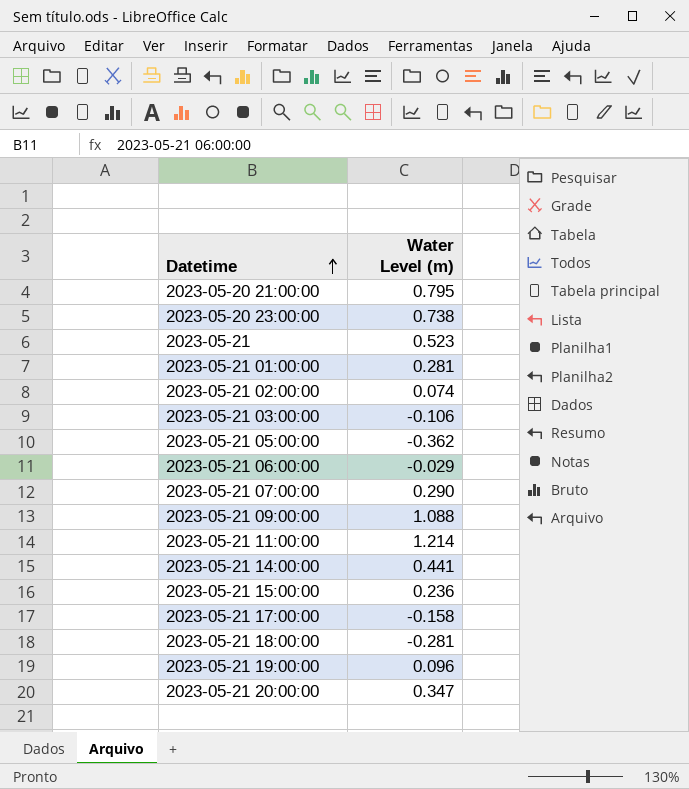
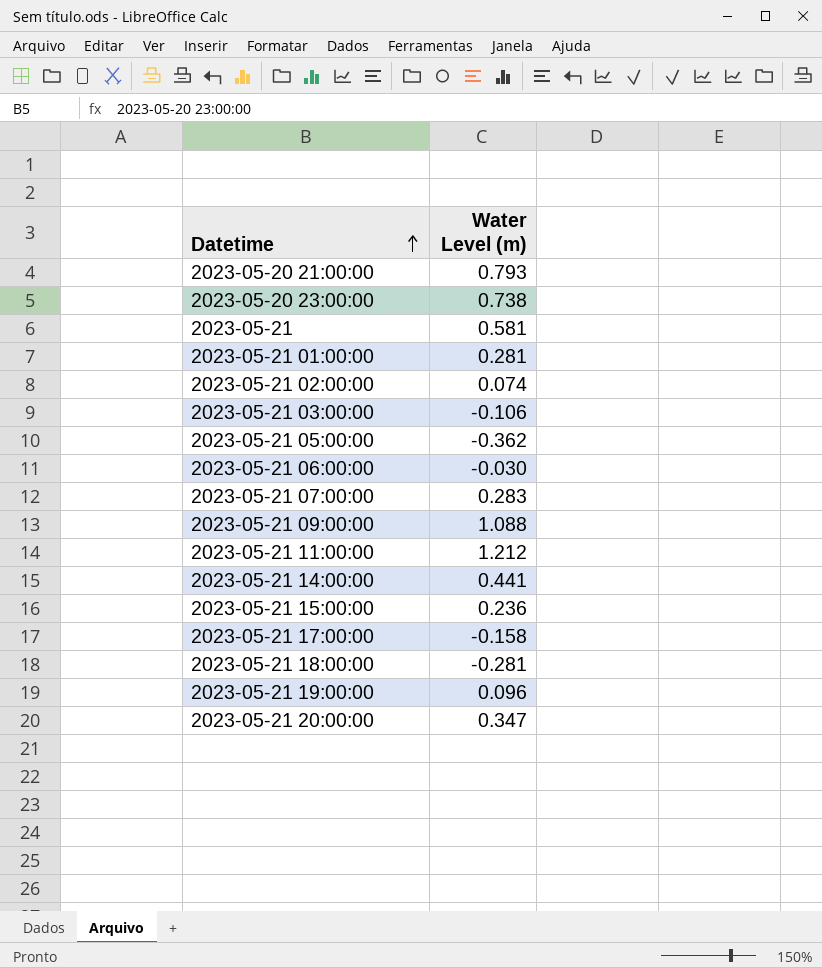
2023-05-20 21:00:00 | Water Level (m): 0.795 -> 0.793
2023-05-21 | Water Level (m): 0.523 -> 0.581
2023-05-21 06:00:00 | Water Level (m): -0.029 -> -0.030
2023-05-21 07:00:00 | Water Level (m): 0.290 -> 0.283
2023-05-21 11:00:00 | Water Level (m): 1.214 -> 1.212

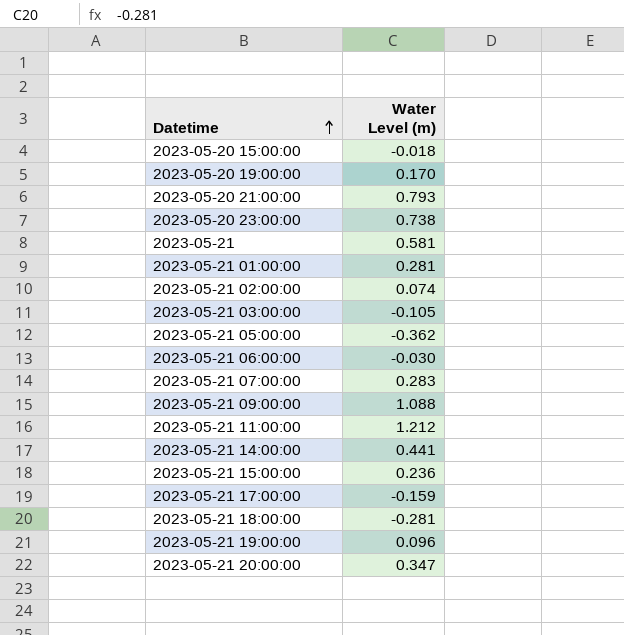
row 2023-05-20 15:00:00: none -> -0.018
row 2023-05-20 19:00:00: none -> 0.170
2023-05-21 03:00:00 | Water Level (m): -0.106 -> -0.105
2023-05-21 17:00:00 | Water Level (m): -0.158 -> -0.159

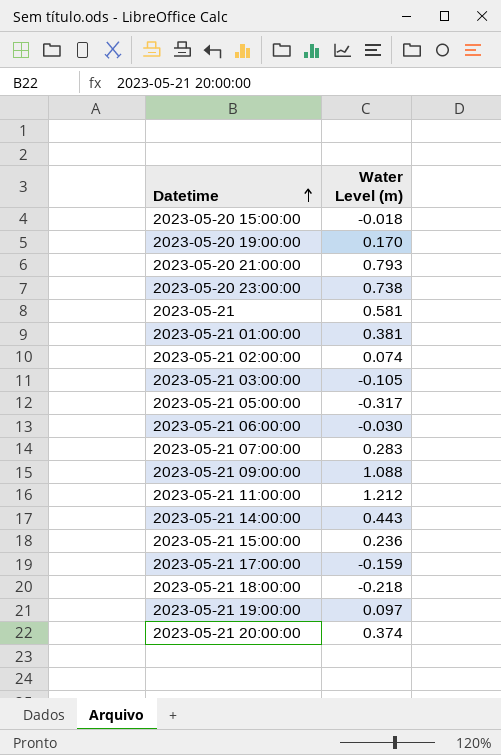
2023-05-21 01:00:00 | Water Level (m): 0.281 -> 0.381
2023-05-21 05:00:00 | Water Level (m): -0.362 -> -0.317
2023-05-21 14:00:00 | Water Level (m): 0.441 -> 0.443
2023-05-21 18:00:00 | Water Level (m): -0.281 -> -0.218
2023-05-21 19:00:00 | Water Level (m): 0.096 -> 0.097
2023-05-21 20:00:00 | Water Level (m): 0.347 -> 0.374

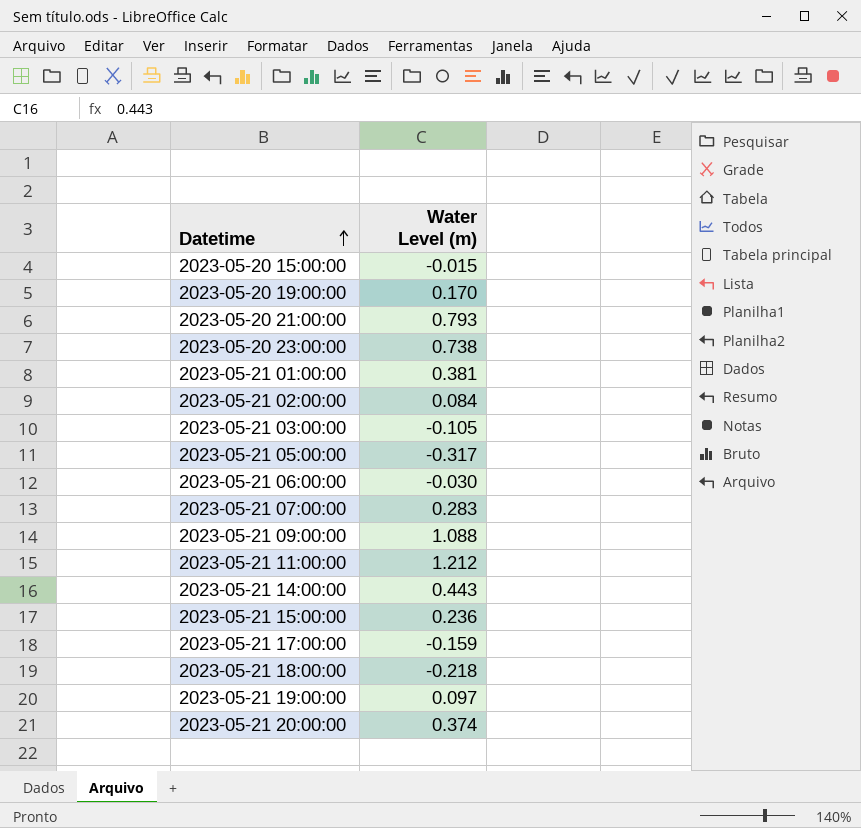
row 2023-05-21: 0.581 -> none
2023-05-20 15:00:00 | Water Level (m): -0.018 -> -0.015
2023-05-21 02:00:00 | Water Level (m): 0.074 -> 0.084

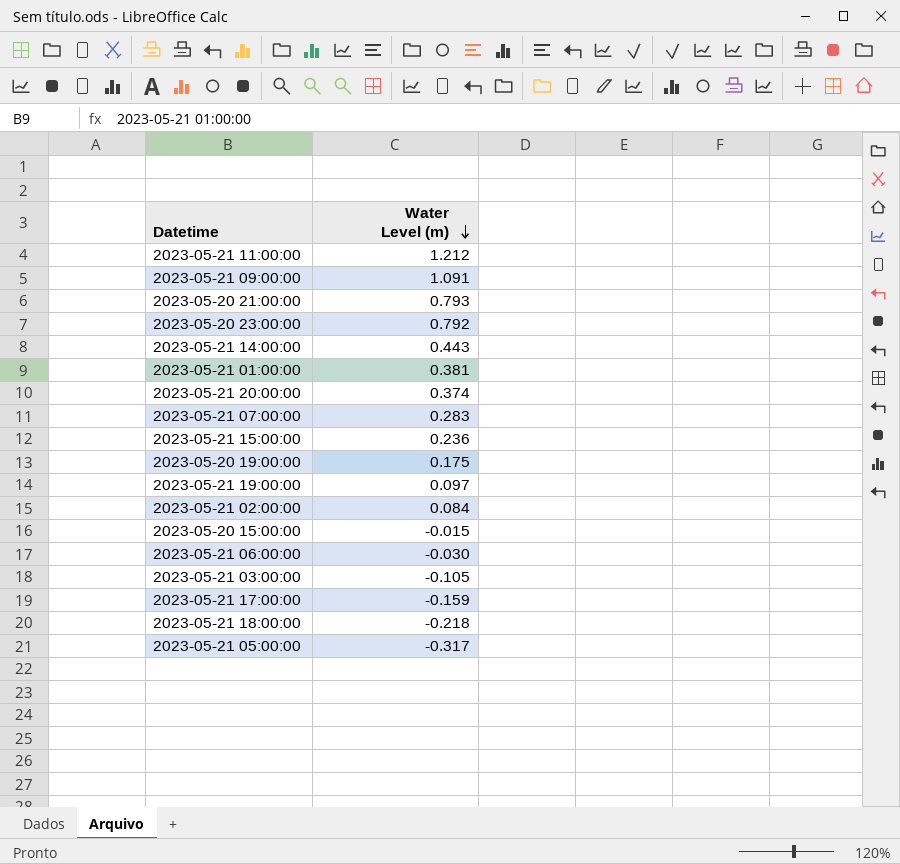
row order: Datetime ascending -> Water Level (m) descending
2023-05-21 09:00:00 | Water Level (m): 1.088 -> 1.091
2023-05-20 23:00:00 | Water Level (m): 0.738 -> 0.792
2023-05-20 19:00:00 | Water Level (m): 0.170 -> 0.175

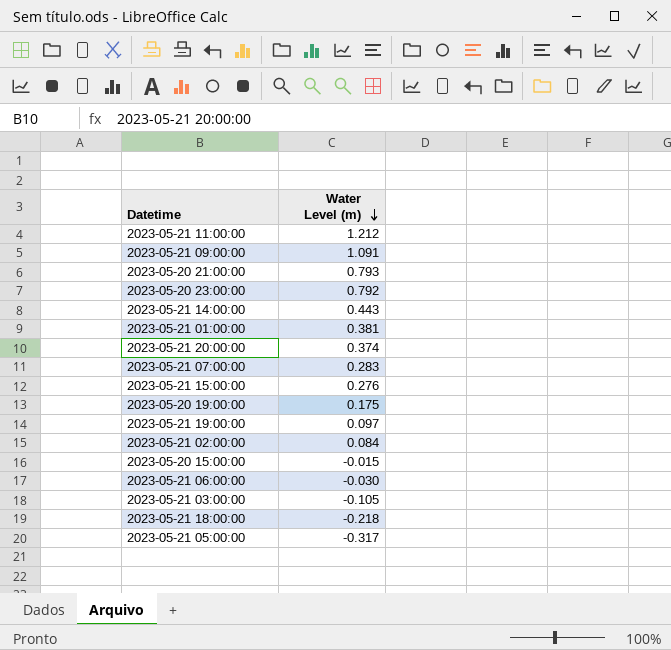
row 2023-05-21 17:00:00: -0.159 -> none
2023-05-21 15:00:00 | Water Level (m): 0.236 -> 0.276

